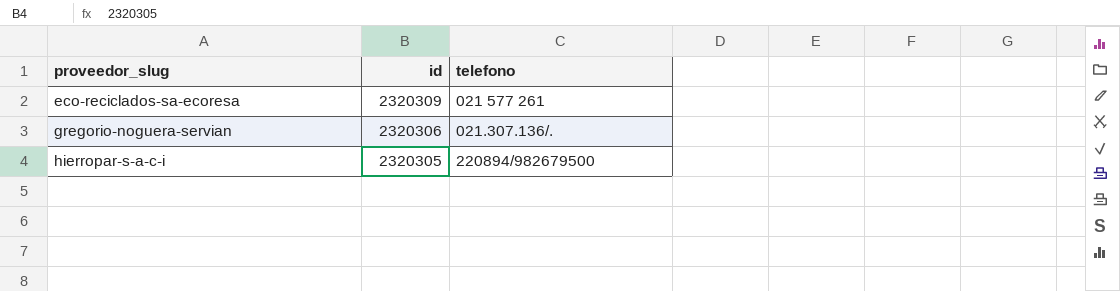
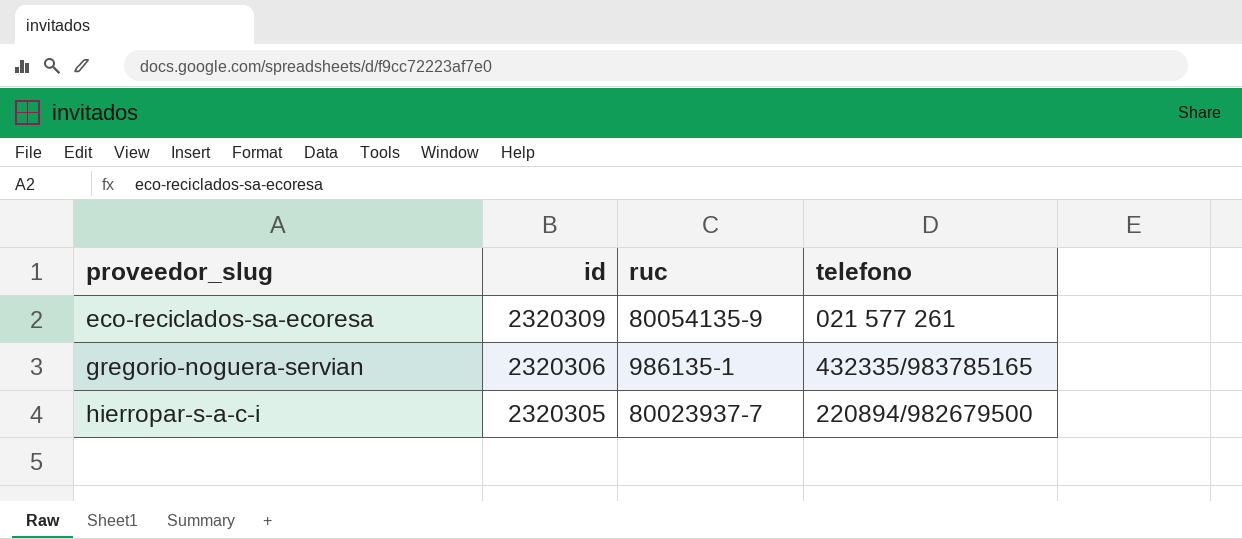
column ruc | position: none -> 3
gregorio-noguera-servian | telefono: 021.307.136/. -> 432335/983785165

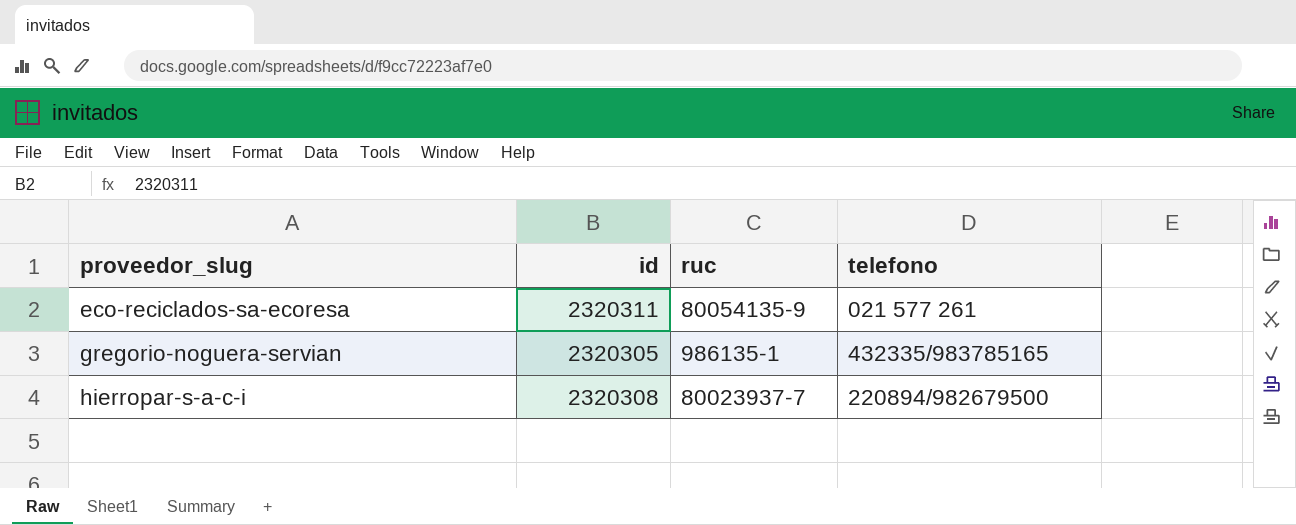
eco-reciclados-sa-ecoresa | id: 2320309 -> 2320311
gregorio-noguera-servian | id: 2320306 -> 2320305
hierropar-s-a-c-i | id: 2320305 -> 2320308

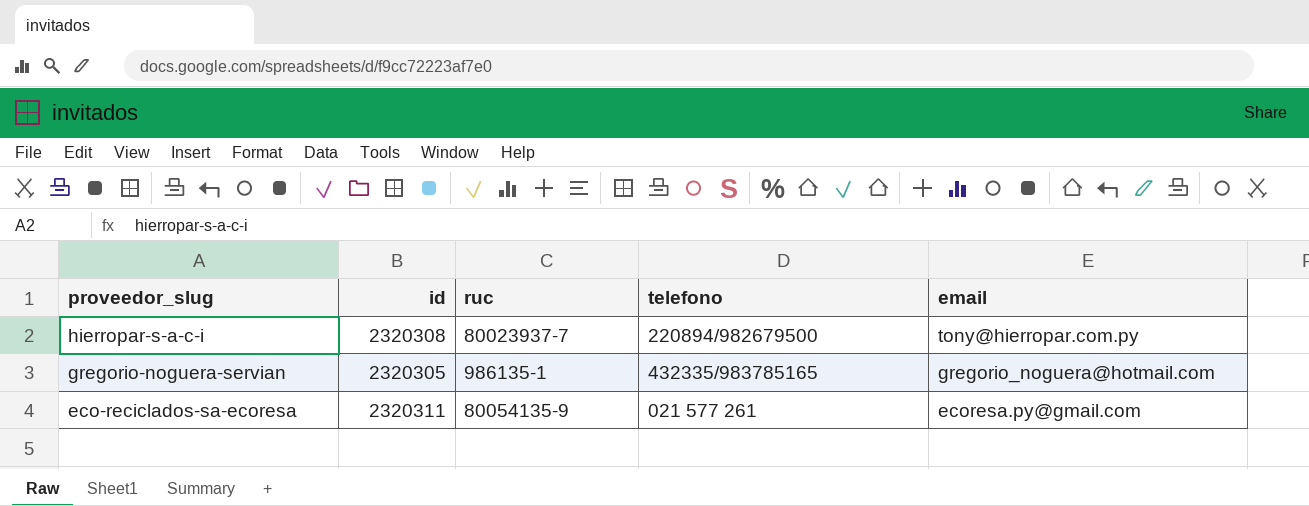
row order: proveedor_slug ascending -> proveedor_slug descending
column email | position: none -> 5

